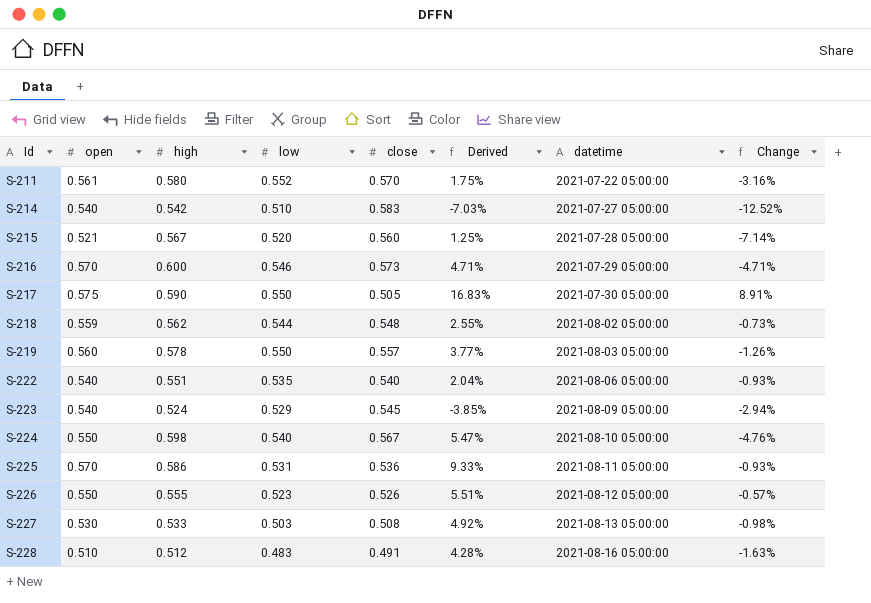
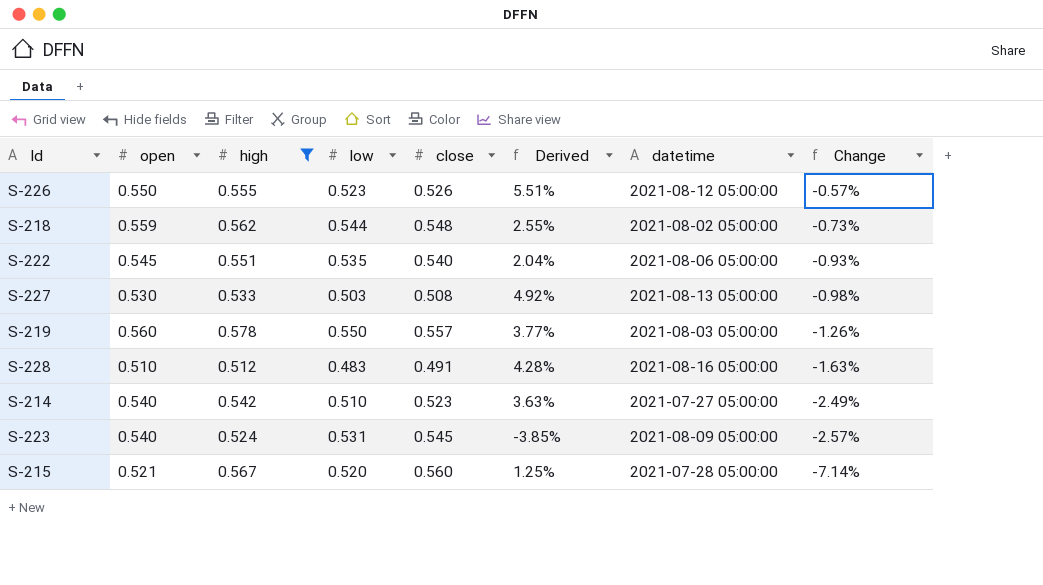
filter: none -> high <= 0.578
row order: Id ascending -> Change descending
S-222 | open: 0.540 -> 0.545
S-214 | close: 0.583 -> 0.523
S-214 | Derived: -7.03% -> 3.63%
S-214 | Change: -12.52% -> -2.49%
S-223 | low: 0.529 -> 0.531
S-223 | Change: -2.94% -> -2.57%

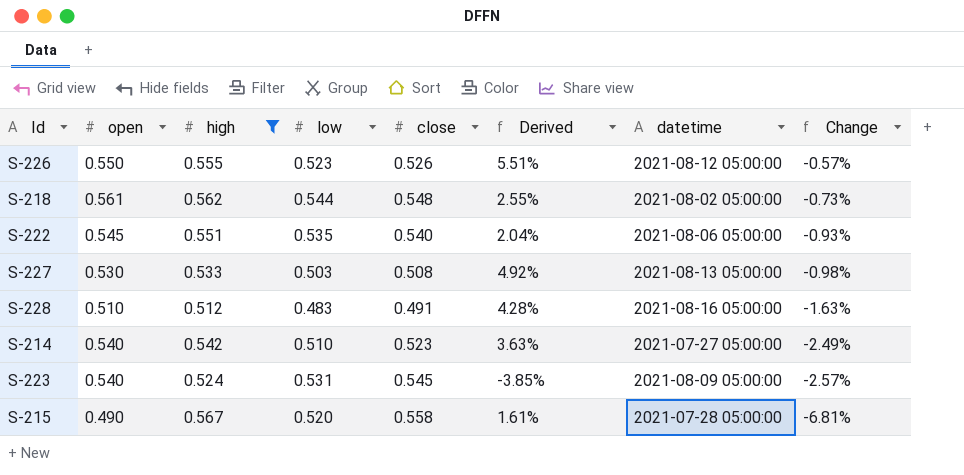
row S-219: 0.560 | 0.578 | 0.550 | 0.557 | 3.77% | 2021-08-03 05:00:00 | -1.26% -> none
S-218 | open: 0.559 -> 0.561
S-215 | open: 0.521 -> 0.490
S-215 | close: 0.560 -> 0.558
S-215 | Derived: 1.25% -> 1.61%
S-215 | Change: -7.14% -> -6.81%

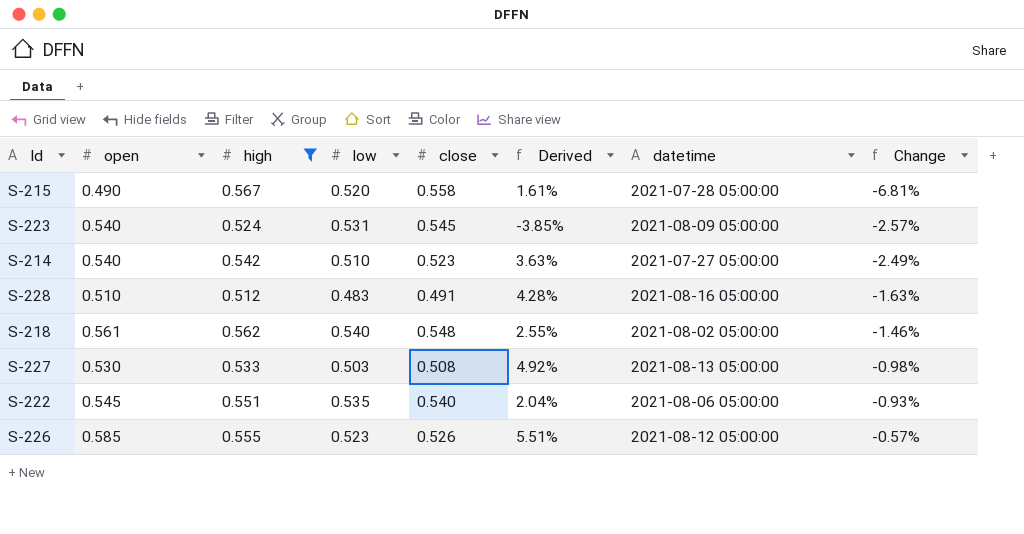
row order: Change descending -> Change ascending
S-218 | low: 0.544 -> 0.540
S-218 | Change: -0.73% -> -1.46%
S-226 | open: 0.550 -> 0.585

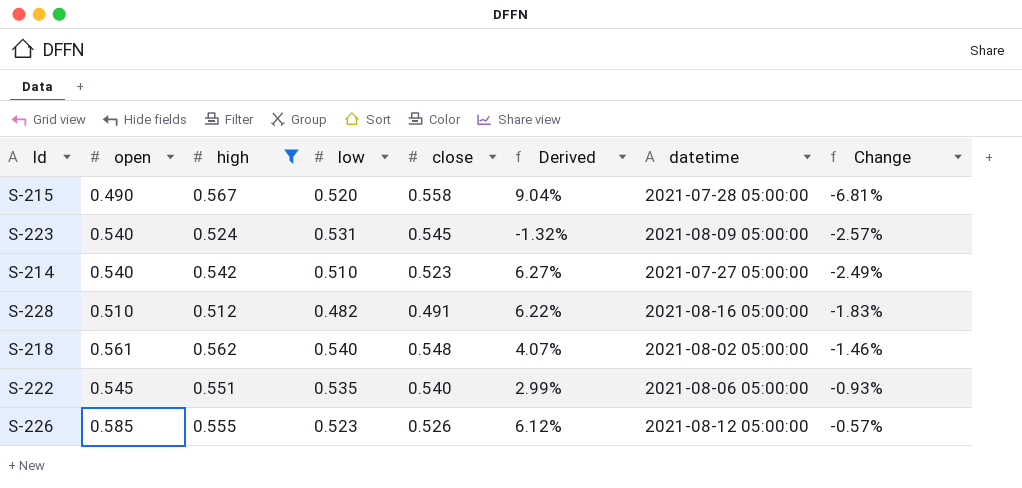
column Derived | formula: ([high] - [close]) / [close] -> ([high] - [low]) / [low]
row S-227: 0.530 | 0.533 | 0.503 | 0.508 | 4.92% | 2021-08-13 05:00:00 | -0.98% -> none
S-228 | low: 0.483 -> 0.482
S-228 | Change: -1.63% -> -1.83%

